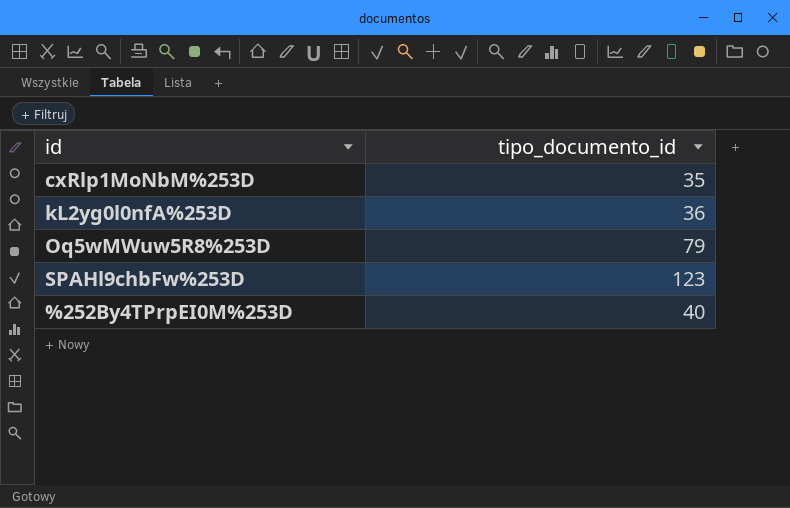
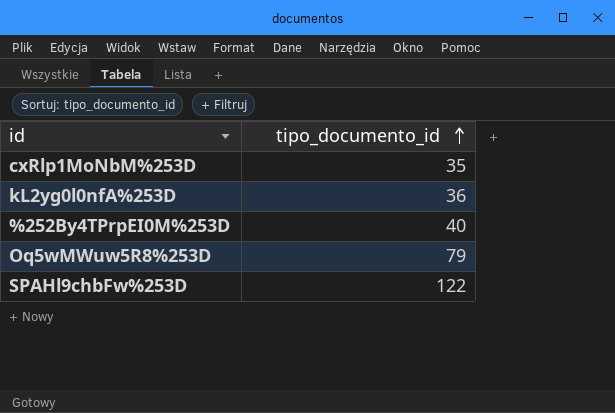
row order: none -> tipo_documento_id ascending
SPAHl9chbFw%253D | tipo_documento_id: 123 -> 122

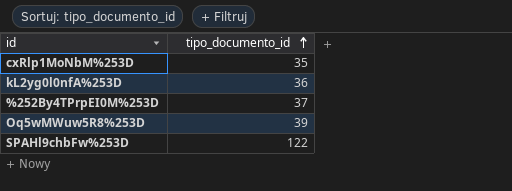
%252By4TPrpEI0M%253D | tipo_documento_id: 40 -> 37
Oq5wMWuw5R8%253D | tipo_documento_id: 79 -> 39

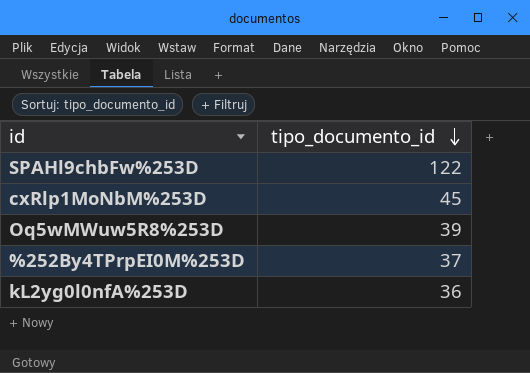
row order: tipo_documento_id ascending -> tipo_documento_id descending
cxRlp1MoNbM%253D | tipo_documento_id: 35 -> 45

